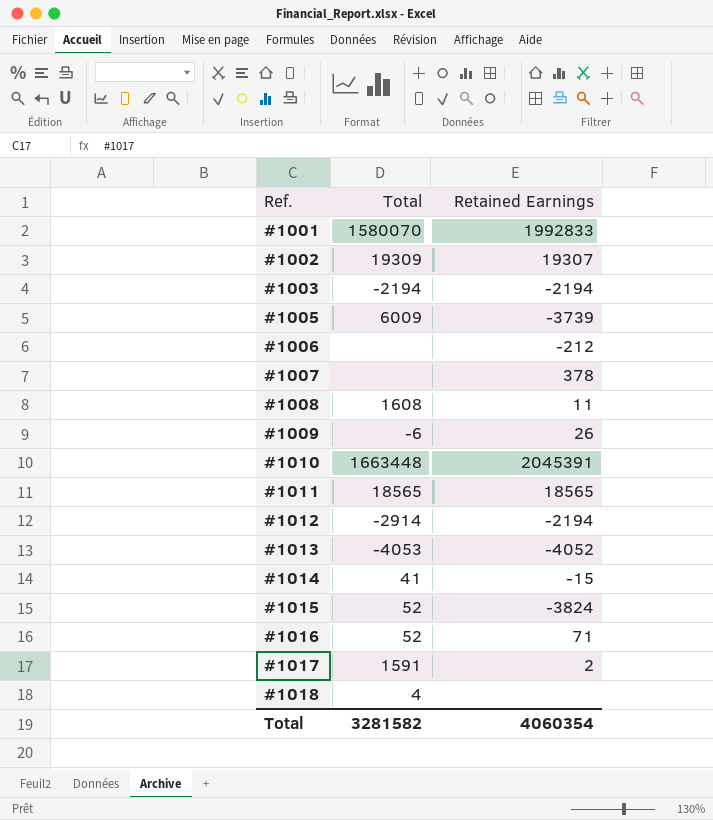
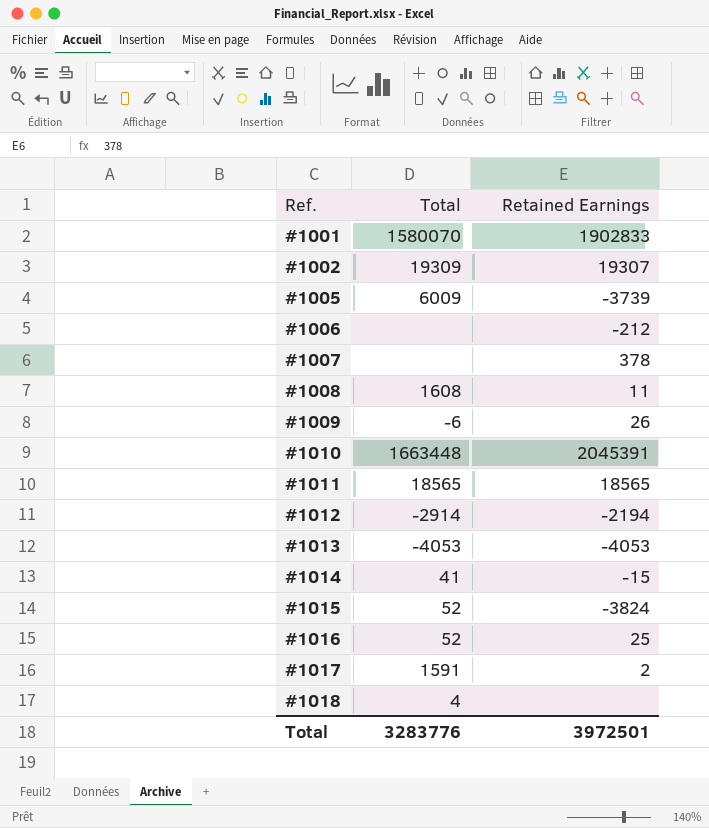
row #1003: -2194 | -2194 -> none
#1001 | Retained Earnings: 1992833 -> 1902833
#1013 | Retained Earnings: -4052 -> -4053
#1016 | Retained Earnings: 71 -> 25
Total | Total: 3281582 -> 3283776
Total | Retained Earnings: 4060354 -> 3972501

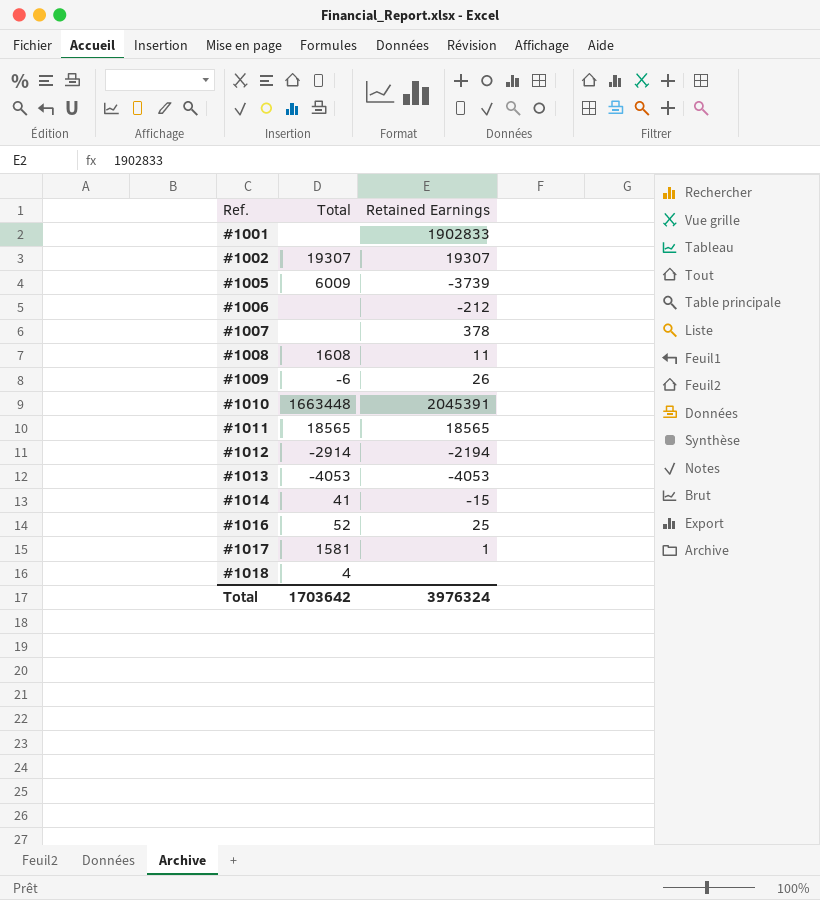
row #1015: 52 | -3824 -> none
#1001 | Total: 1580070 -> none
#1002 | Total: 19309 -> 19307
#1017 | Total: 1591 -> 1581
#1017 | Retained Earnings: 2 -> 1
Total | Total: 3283776 -> 1703642
Total | Retained Earnings: 3972501 -> 3976324

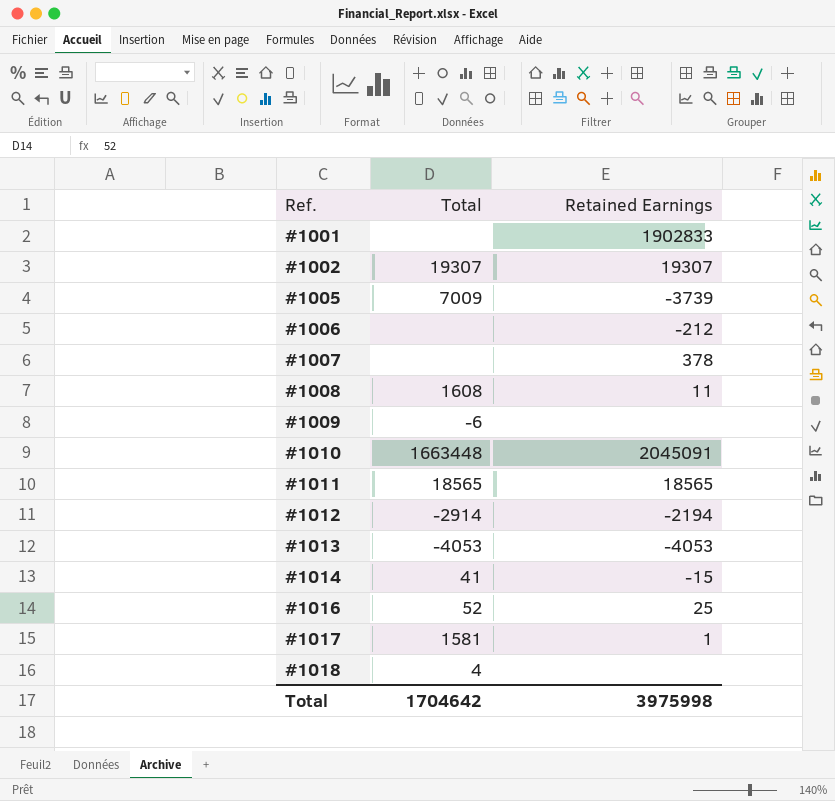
#1005 | Total: 6009 -> 7009
#1009 | Retained Earnings: 26 -> none
#1010 | Retained Earnings: 2045391 -> 2045091
Total | Total: 1703642 -> 1704642
Total | Retained Earnings: 3976324 -> 3975998

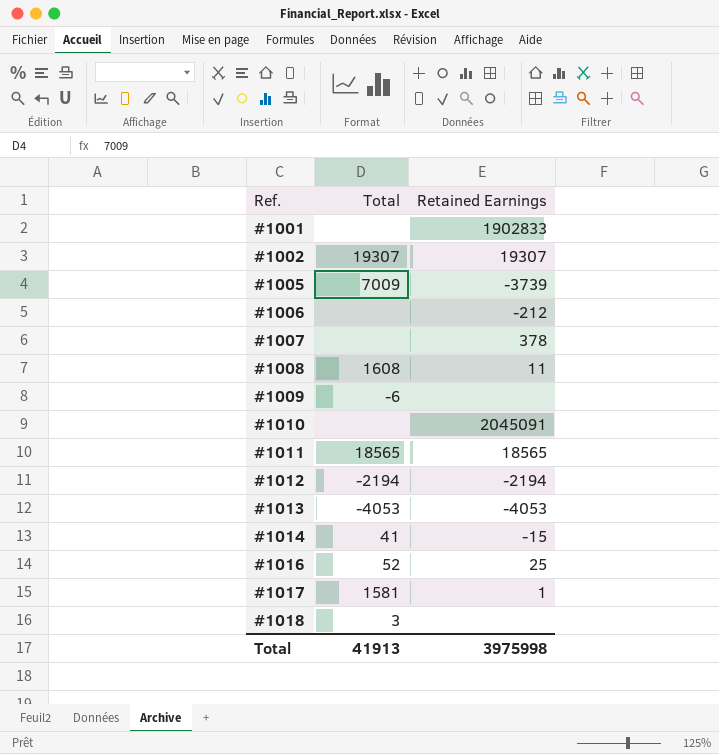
#1010 | Total: 1663448 -> none
#1012 | Total: -2914 -> -2194
#1018 | Total: 4 -> 3
Total | Total: 1704642 -> 41913

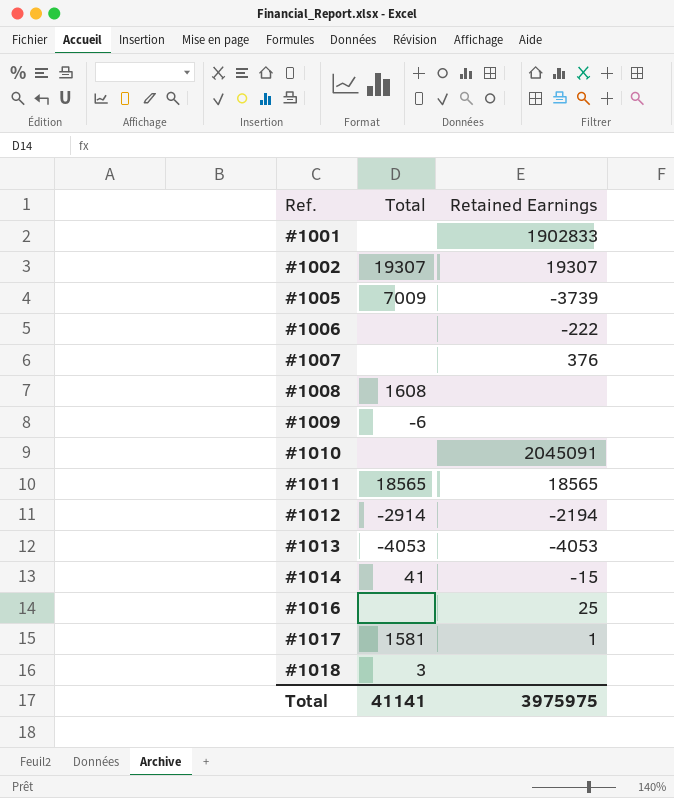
#1006 | Retained Earnings: -212 -> -222
#1007 | Retained Earnings: 378 -> 376
#1008 | Retained Earnings: 11 -> none
#1012 | Total: -2194 -> -2914
#1016 | Total: 52 -> none
Total | Total: 41913 -> 41141
Total | Retained Earnings: 3975998 -> 3975975

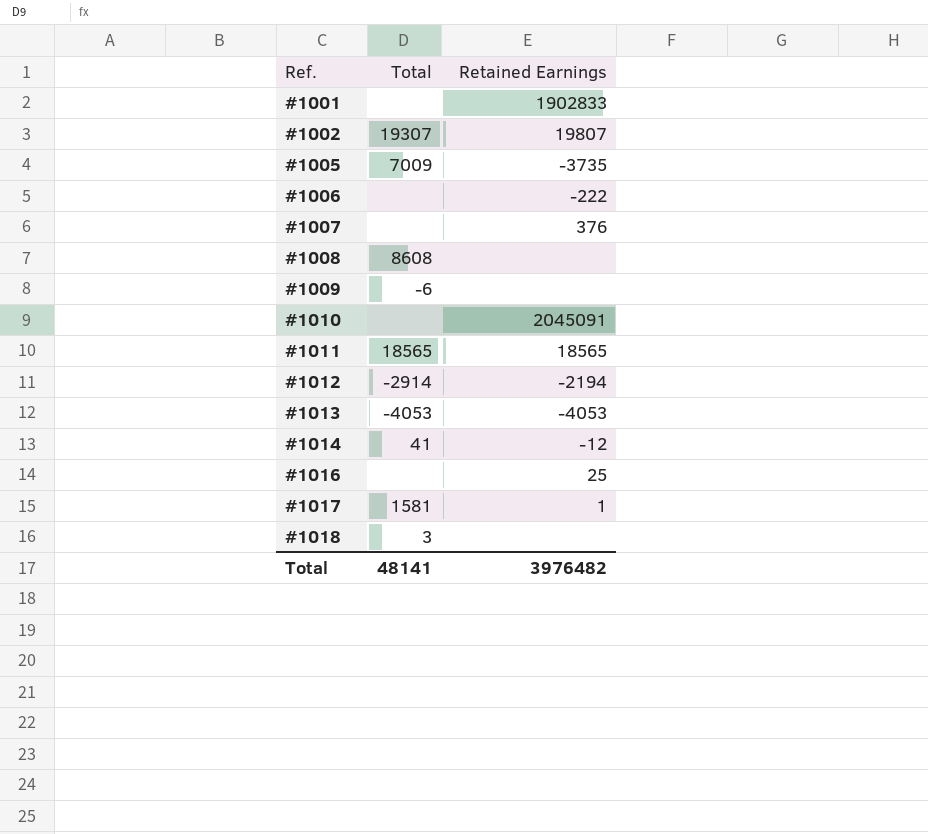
#1002 | Retained Earnings: 19307 -> 19807
#1005 | Retained Earnings: -3739 -> -3735
#1008 | Total: 1608 -> 8608
#1014 | Retained Earnings: -15 -> -12
Total | Total: 41141 -> 48141
Total | Retained Earnings: 3975975 -> 3976482

